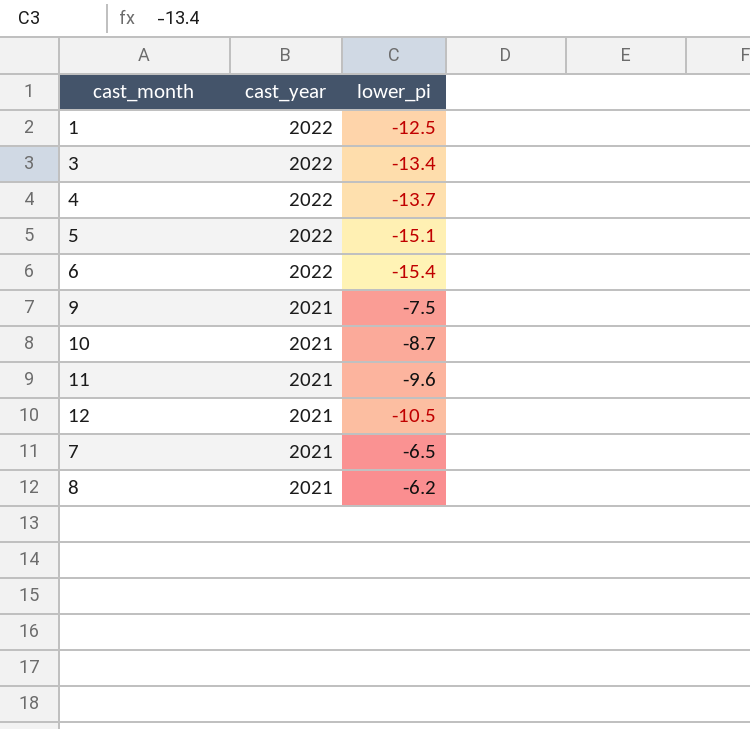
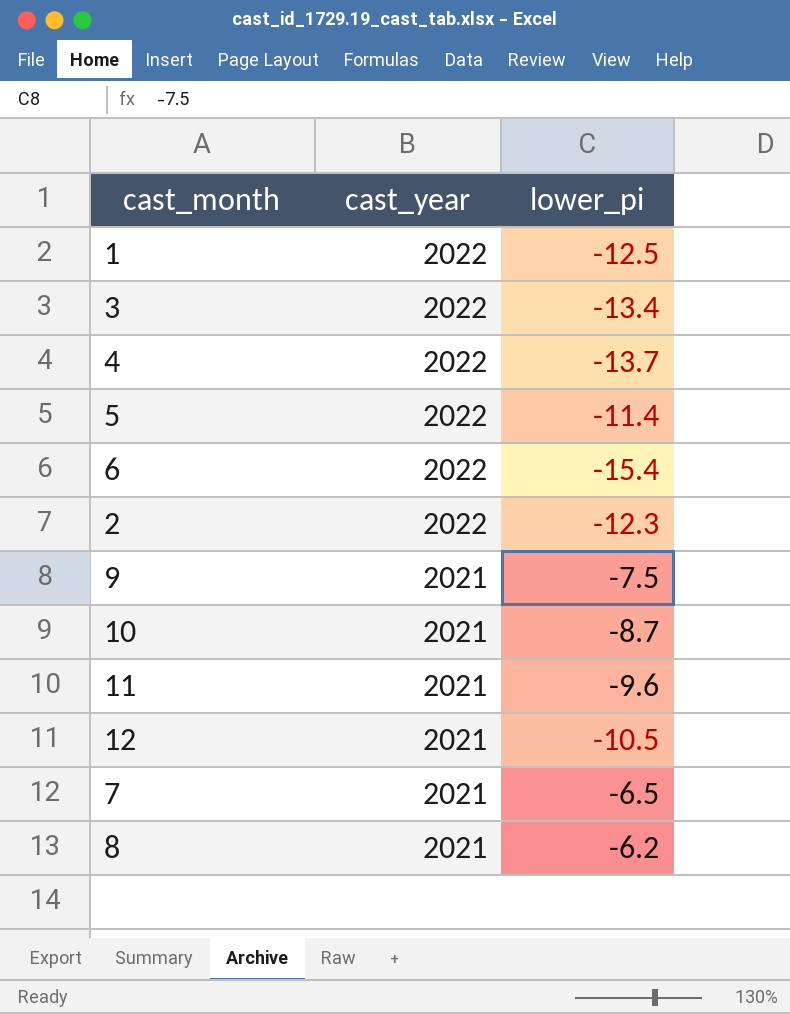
5 | lower_pi: -15.1 -> -11.4
row 2: none -> 2022 | -12.3

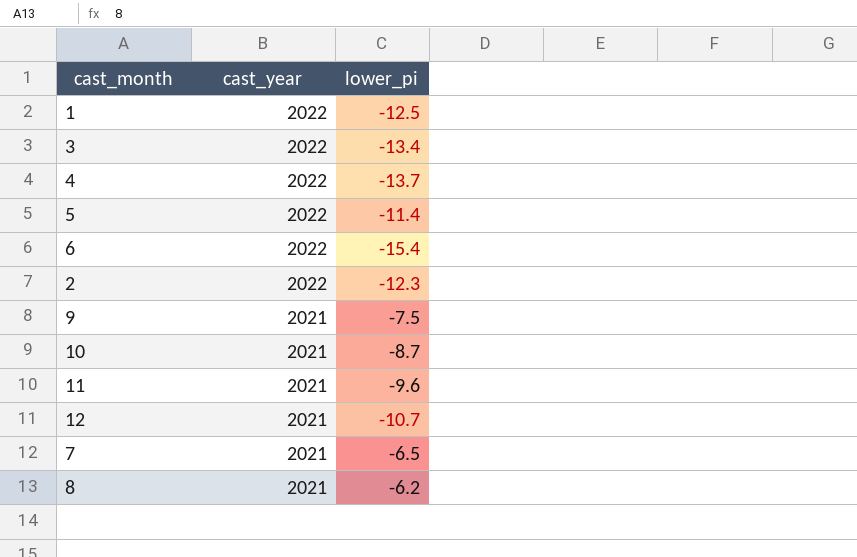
12 | lower_pi: -10.5 -> -10.7

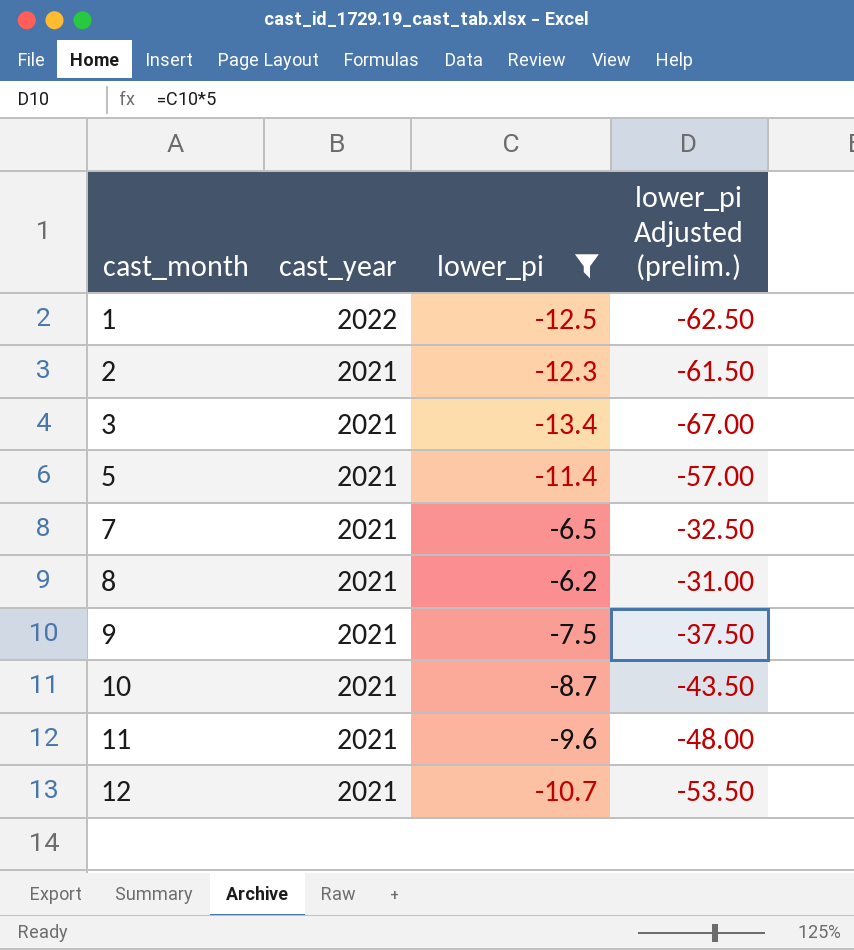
filter: none -> lower_pi >= -13.4
row order: cast_year descending -> cast_month ascending
column lower_pi Adjusted (prelim.) | formula: none -> [lower_pi] * 5
2 | cast_year: 2022 -> 2021
3 | cast_year: 2022 -> 2021
5 | cast_year: 2022 -> 2021

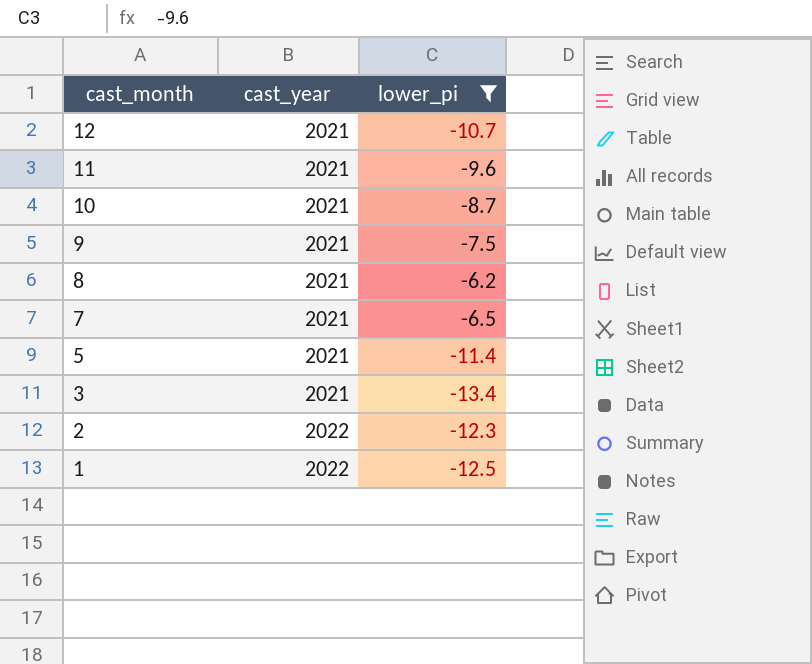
row order: cast_month ascending -> cast_month descending
column lower_pi Adjusted (prelim.) | formula: [lower_pi] * 5 -> none
2 | cast_year: 2021 -> 2022

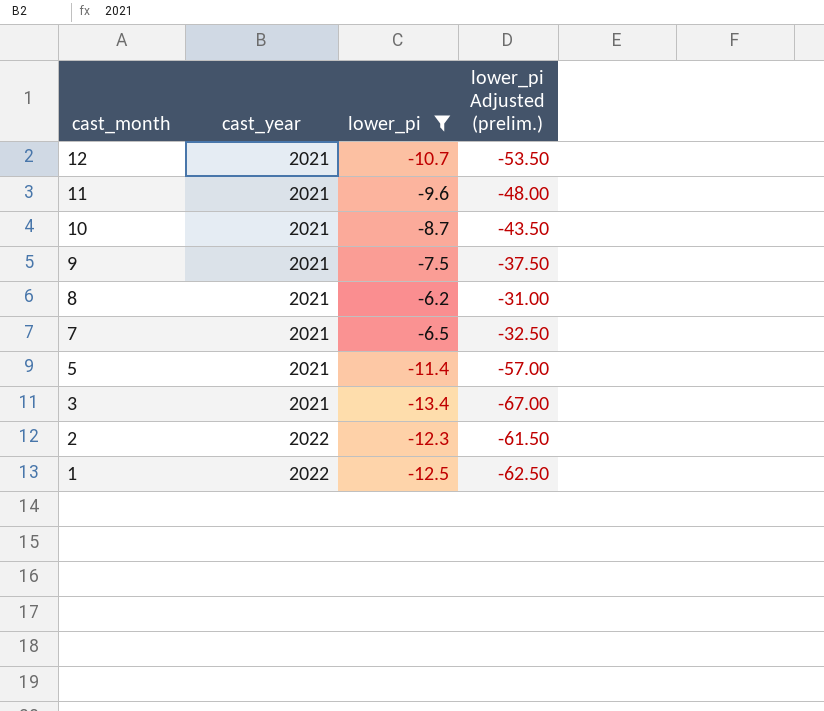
column lower_pi Adjusted (prelim.) | formula: none -> [lower_pi] * 5

